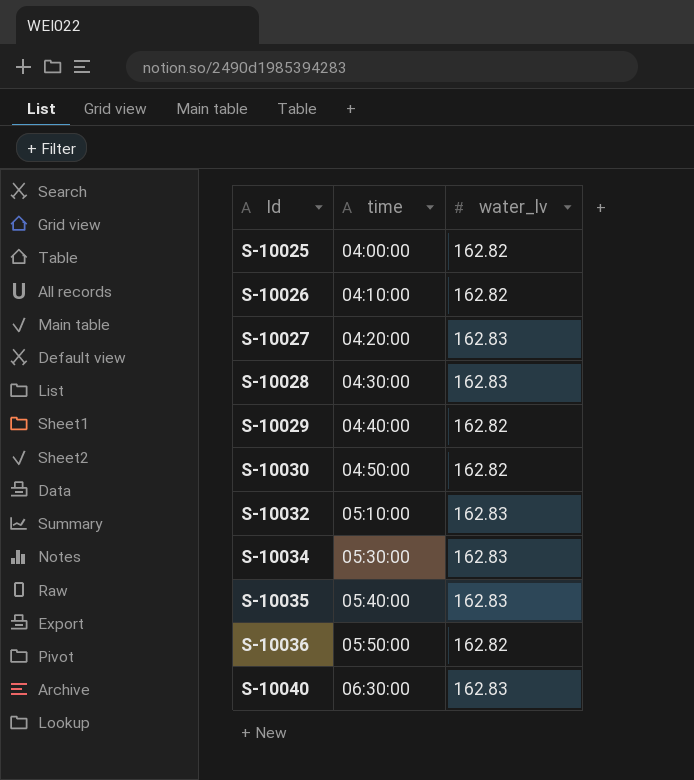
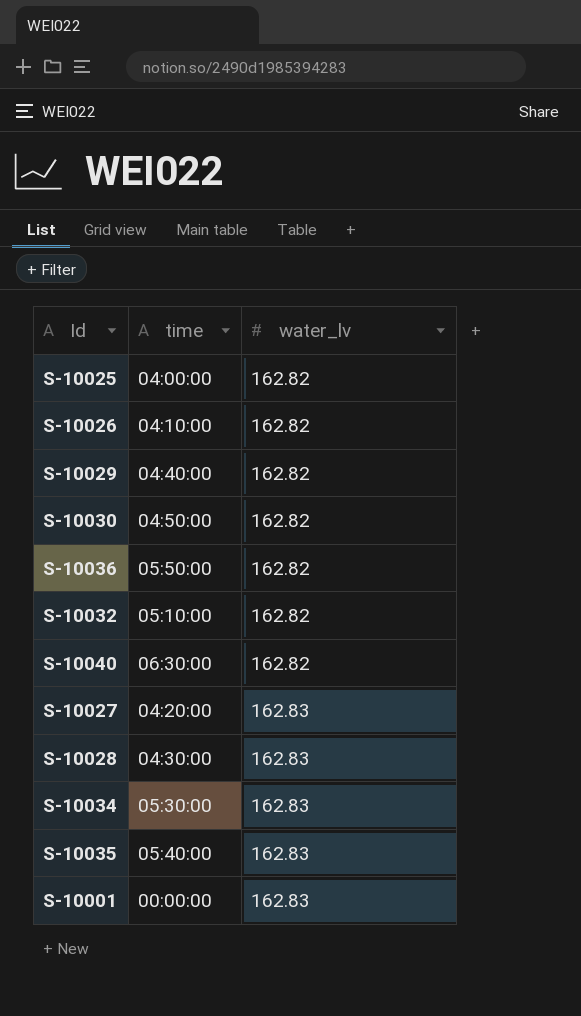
row order: Id ascending -> water_lv ascending
S-10032 | water_lv: 162.83 -> 162.82
S-10040 | water_lv: 162.83 -> 162.82
row S-10001: none -> 00:00:00 | 162.83

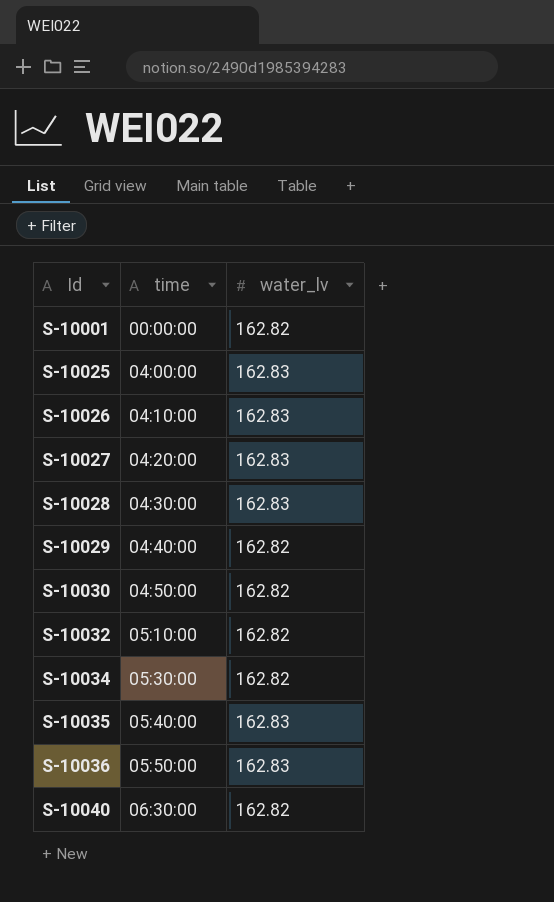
row order: water_lv ascending -> Id ascending
S-10001 | water_lv: 162.83 -> 162.82
S-10025 | water_lv: 162.82 -> 162.83
S-10026 | water_lv: 162.82 -> 162.83
S-10034 | water_lv: 162.83 -> 162.82
S-10036 | water_lv: 162.82 -> 162.83

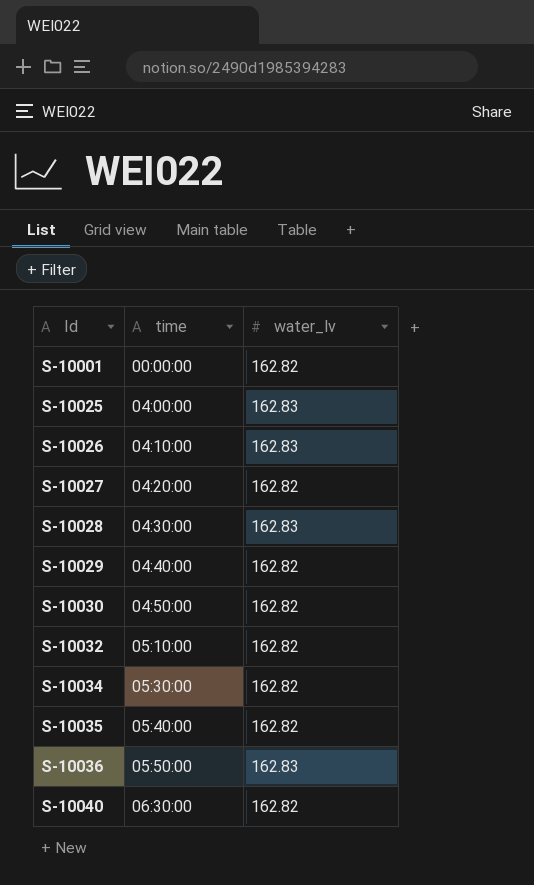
S-10027 | water_lv: 162.83 -> 162.82
S-10035 | water_lv: 162.83 -> 162.82

